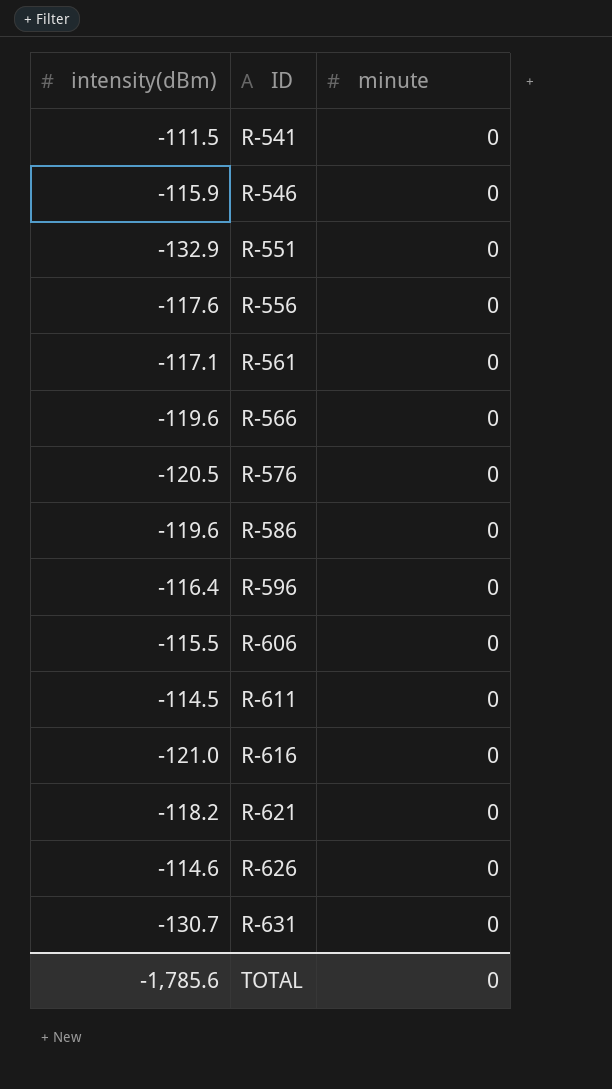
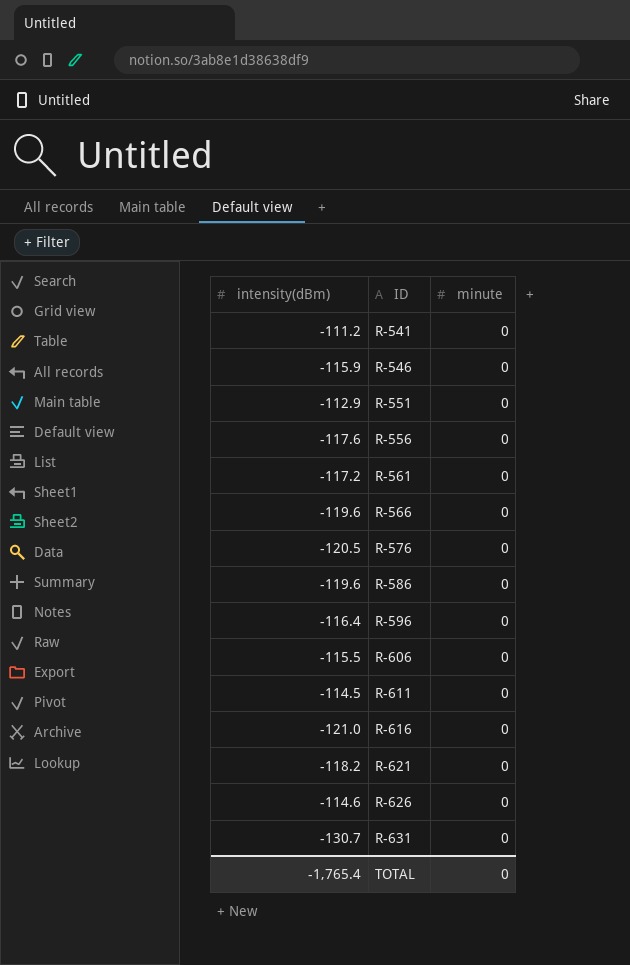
R-541 | intensity(dBm): -111.5 -> -111.2
R-551 | intensity(dBm): -132.9 -> -112.9
R-561 | intensity(dBm): -117.1 -> -117.2
TOTAL | intensity(dBm): -1,785.6 -> -1,765.4

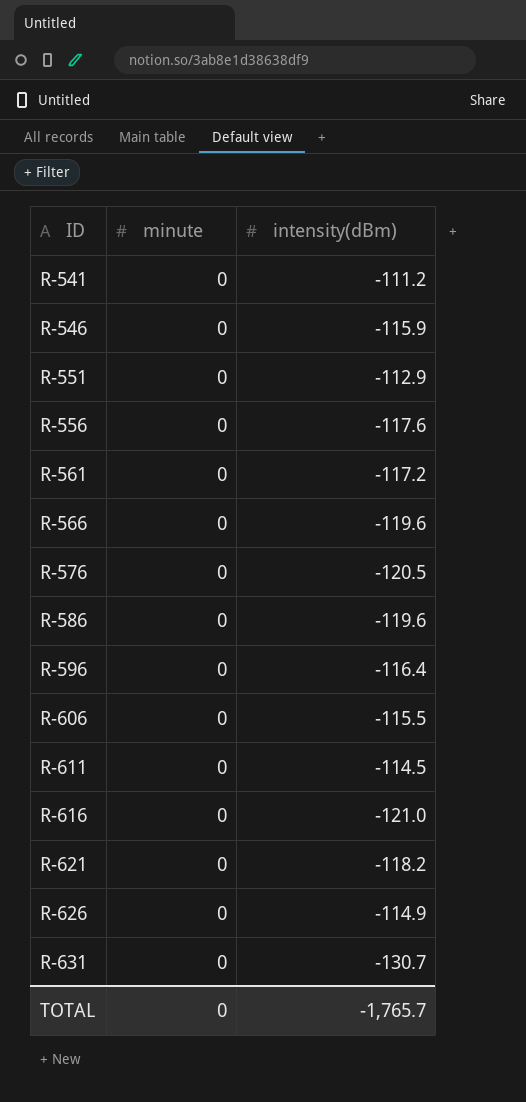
column intensity(dBm) | position: 1 -> 3
R-626 | intensity(dBm): -114.6 -> -114.9
TOTAL | intensity(dBm): -1,765.4 -> -1,765.7

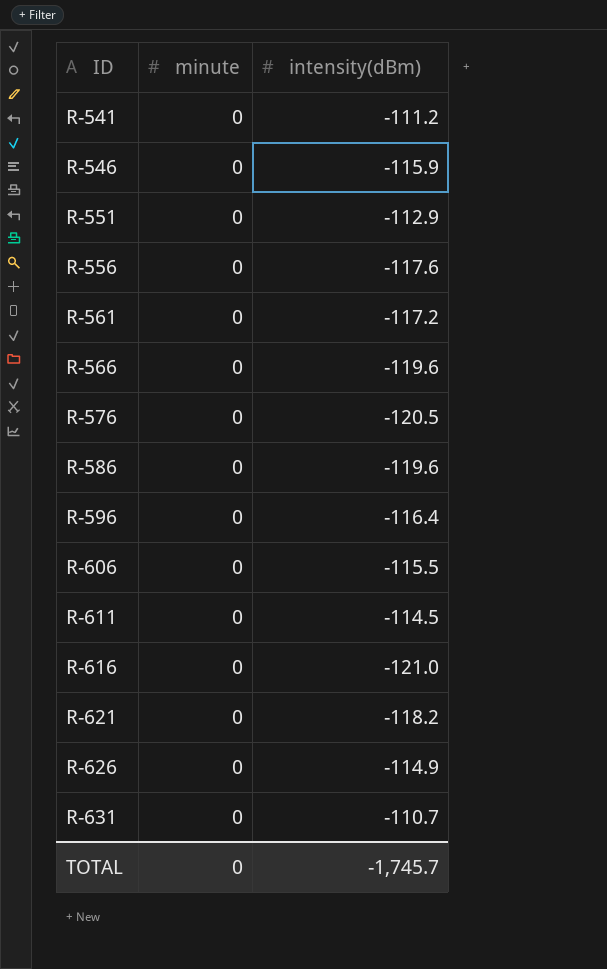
R-631 | intensity(dBm): -130.7 -> -110.7
TOTAL | intensity(dBm): -1,765.7 -> -1,745.7

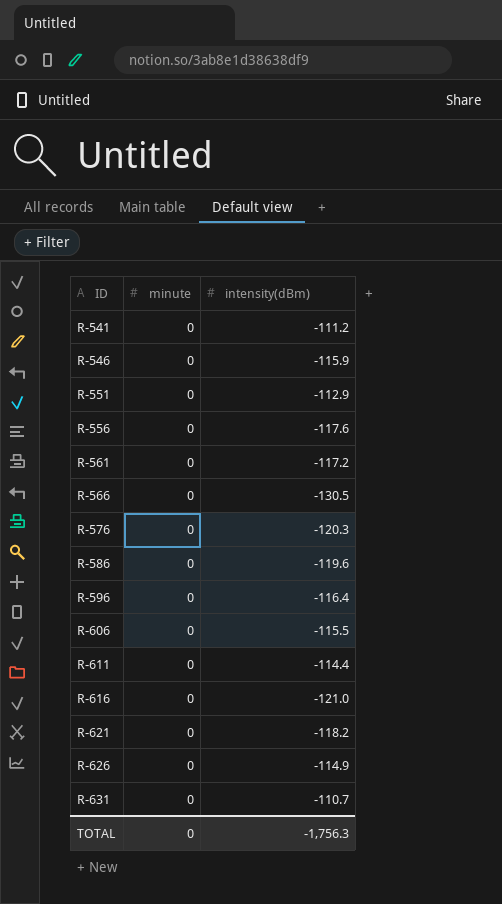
R-566 | intensity(dBm): -119.6 -> -130.5
R-576 | intensity(dBm): -120.5 -> -120.3
R-611 | intensity(dBm): -114.5 -> -114.4
TOTAL | intensity(dBm): -1,745.7 -> -1,756.3

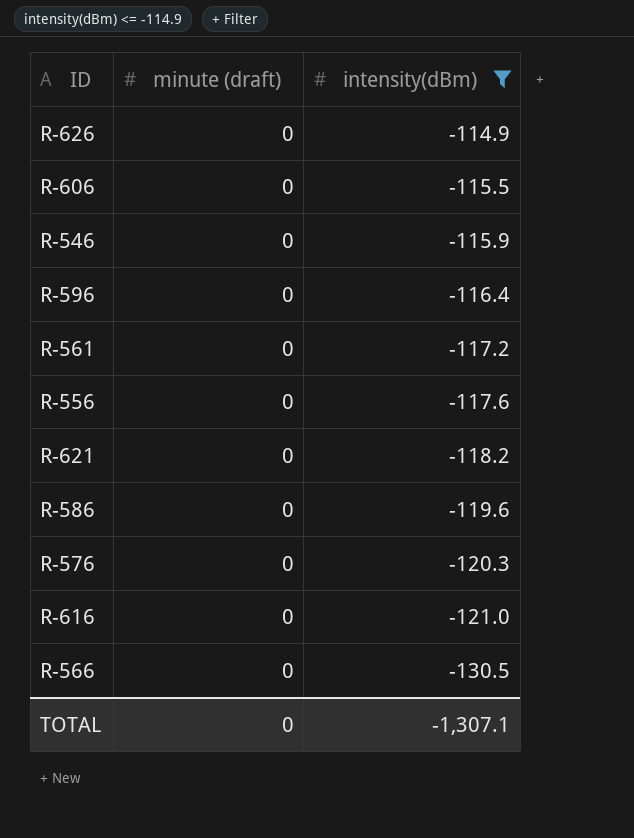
filter: none -> intensity(dBm) <= -114.9
row order: ID ascending -> intensity(dBm) descending
column name: minute -> minute (draft)
TOTAL | intensity(dBm): -1,756.3 -> -1,307.1

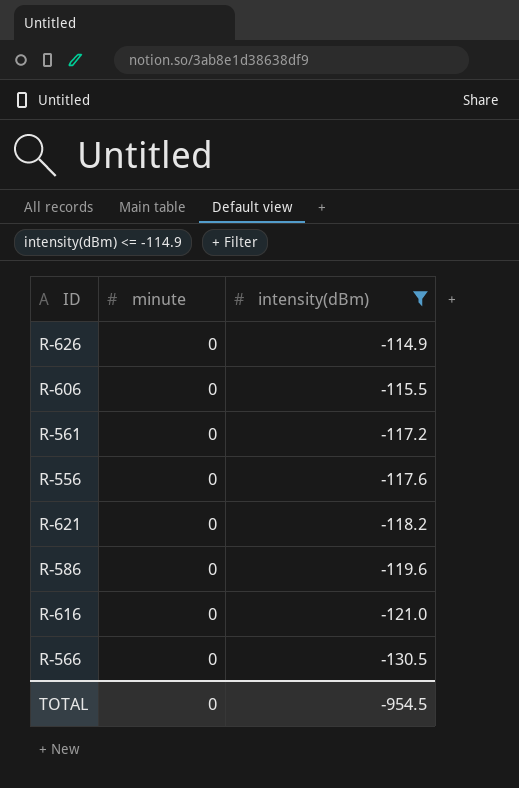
column name: minute (draft) -> minute
row R-546: 0 | -115.9 -> none
row R-596: 0 | -116.4 -> none
row R-576: 0 | -120.3 -> none
TOTAL | intensity(dBm): -1,307.1 -> -954.5

